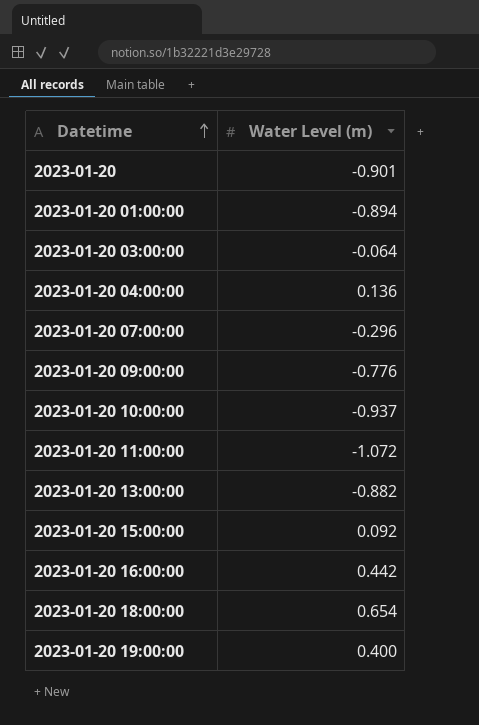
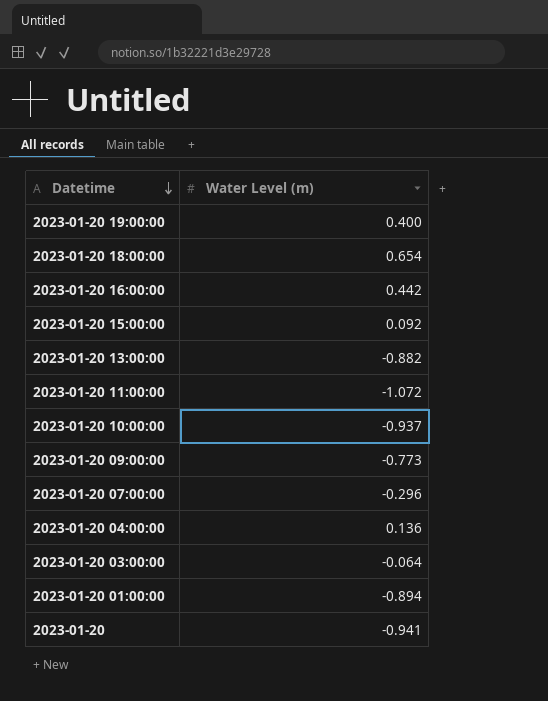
row order: Datetime ascending -> Datetime descending
2023-01-20 09:00:00 | Water Level (m): -0.776 -> -0.773
2023-01-20 | Water Level (m): -0.901 -> -0.941

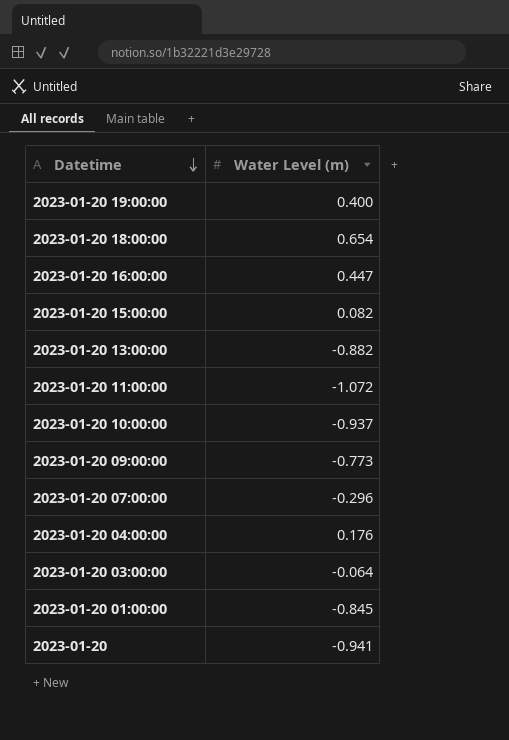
2023-01-20 16:00:00 | Water Level (m): 0.442 -> 0.447
2023-01-20 15:00:00 | Water Level (m): 0.092 -> 0.082
2023-01-20 04:00:00 | Water Level (m): 0.136 -> 0.176
2023-01-20 01:00:00 | Water Level (m): -0.894 -> -0.845

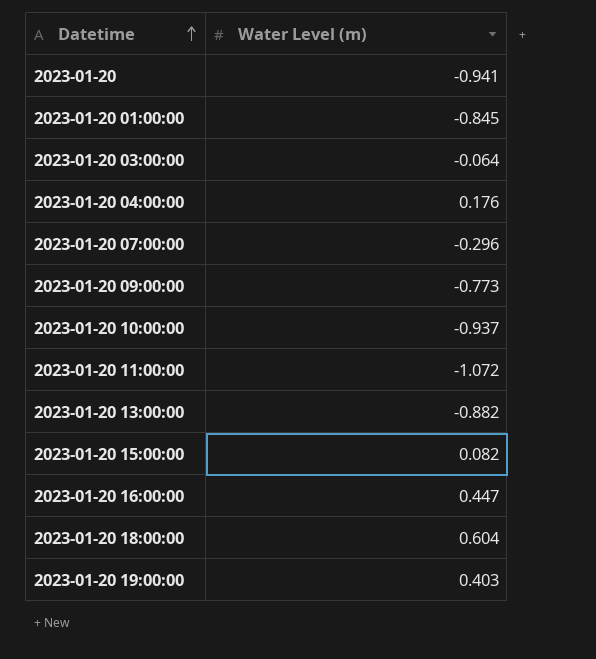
row order: Datetime descending -> Datetime ascending
2023-01-20 18:00:00 | Water Level (m): 0.654 -> 0.604
2023-01-20 19:00:00 | Water Level (m): 0.400 -> 0.403

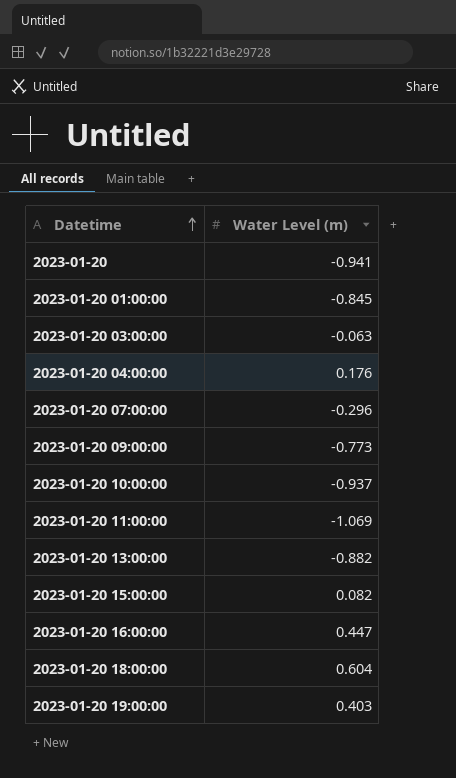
2023-01-20 03:00:00 | Water Level (m): -0.064 -> -0.063
2023-01-20 11:00:00 | Water Level (m): -1.072 -> -1.069

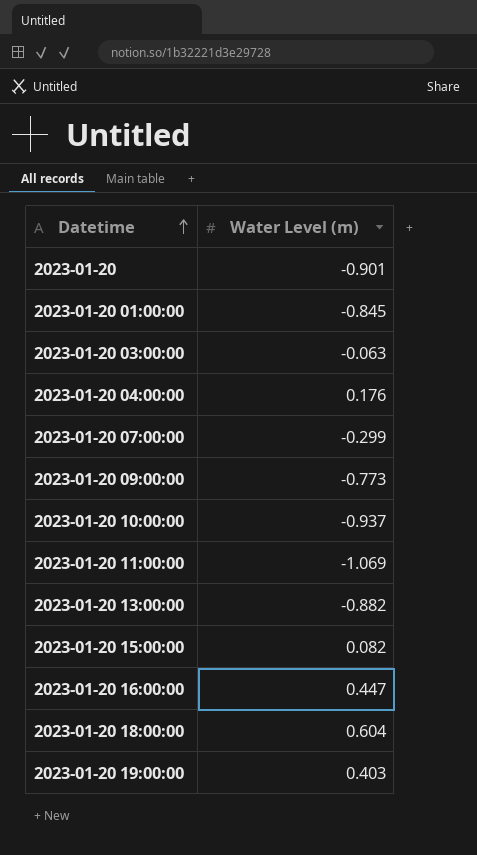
2023-01-20 | Water Level (m): -0.941 -> -0.901
2023-01-20 07:00:00 | Water Level (m): -0.296 -> -0.299

